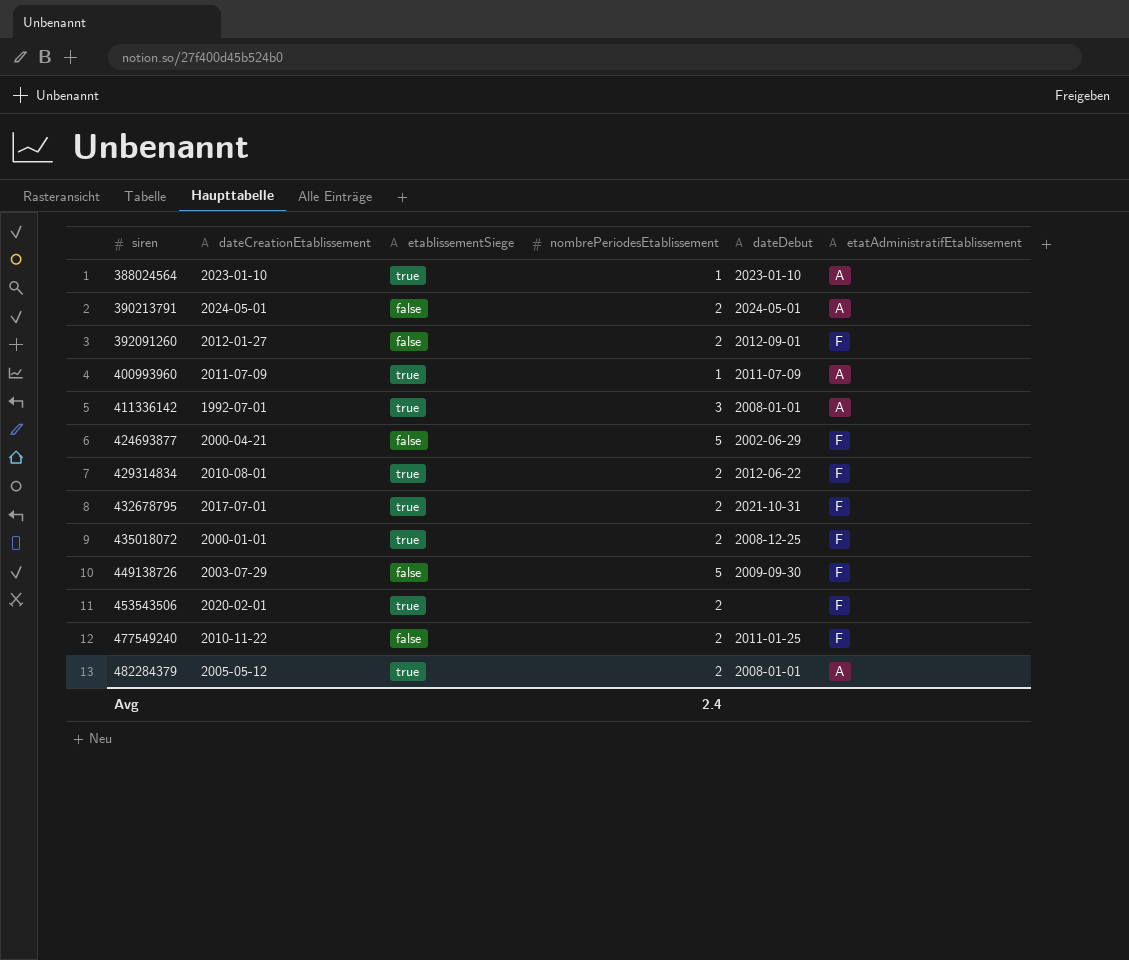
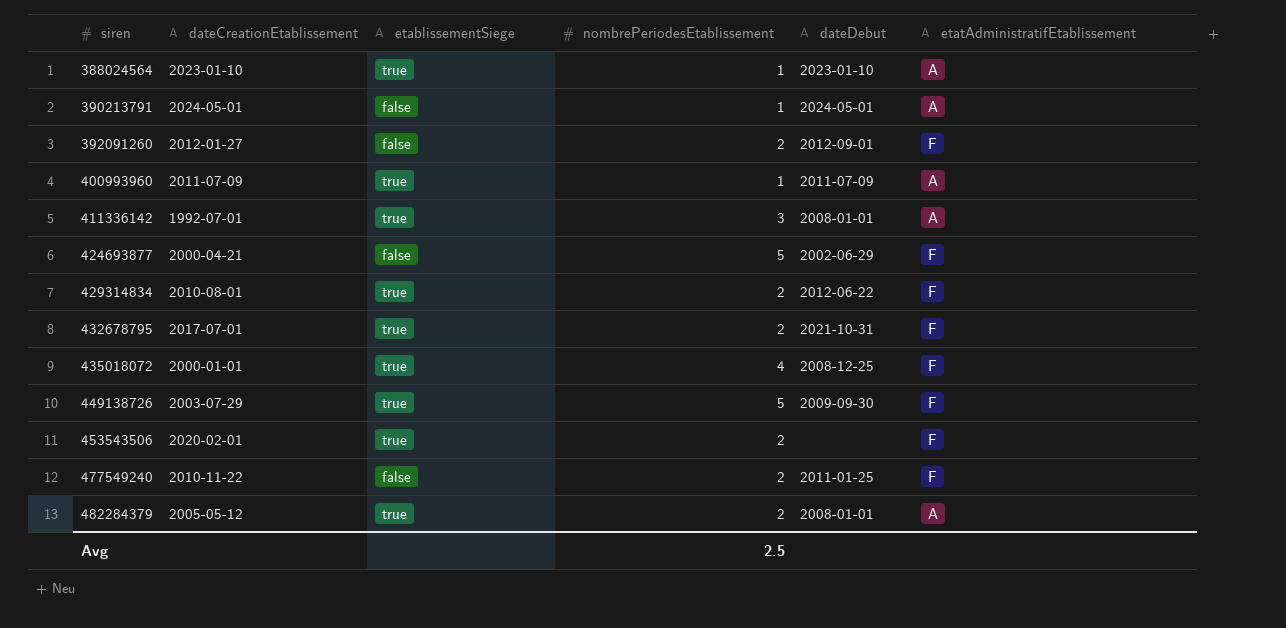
390213791 | nombrePeriodesEtablissement: 2 -> 1
435018072 | nombrePeriodesEtablissement: 2 -> 4
449138726 | etablissementSiege: false -> true
Avg | nombrePeriodesEtablissement: 2.4 -> 2.5

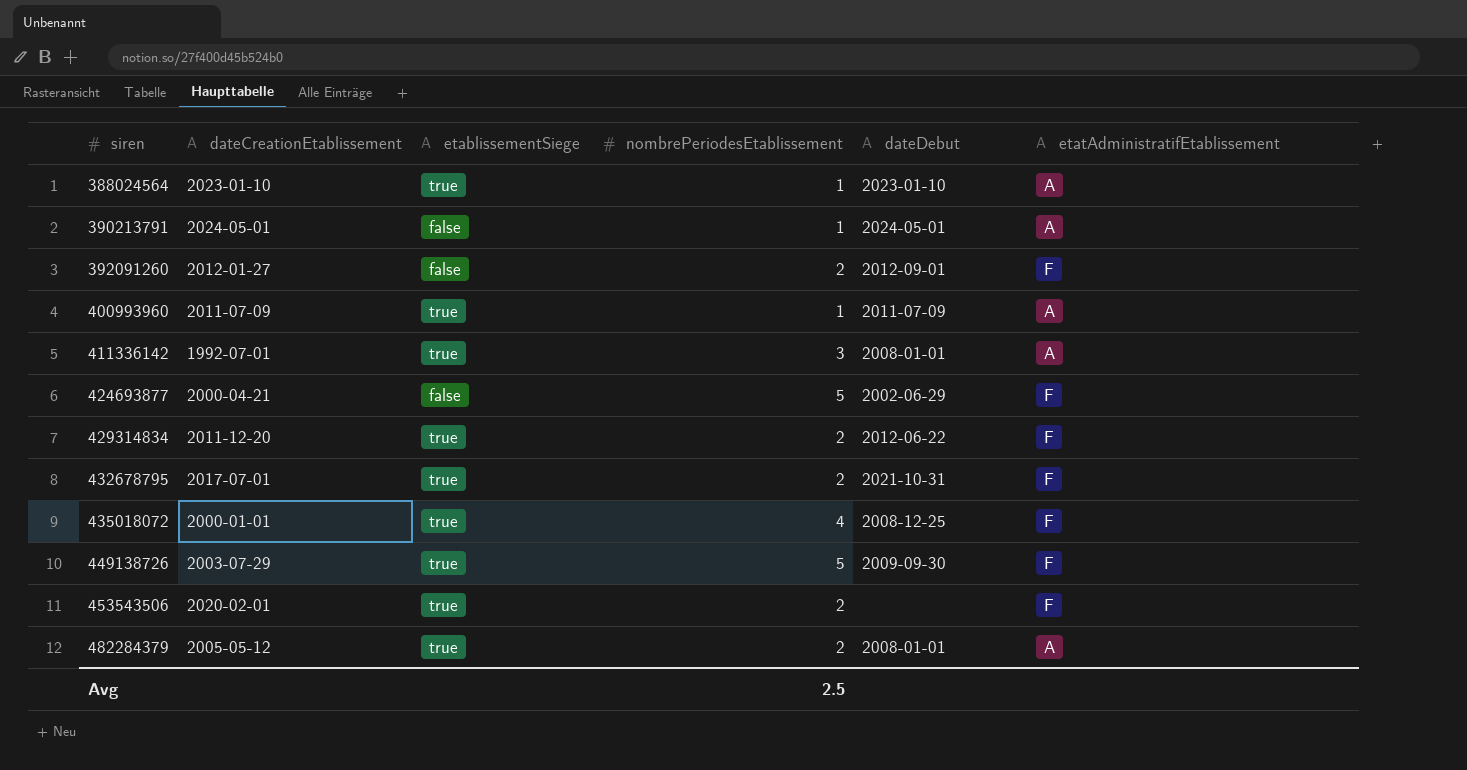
row 477549240: 2010-11-22 | false | 2 | 2011-01-25 | F -> none
429314834 | dateCreationEtablissement: 2010-08-01 -> 2011-12-20

